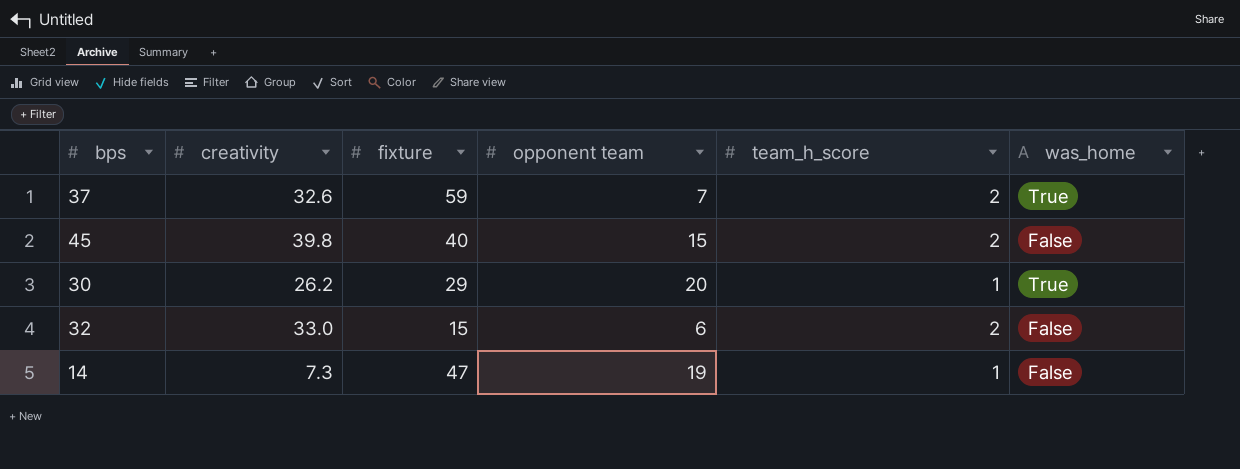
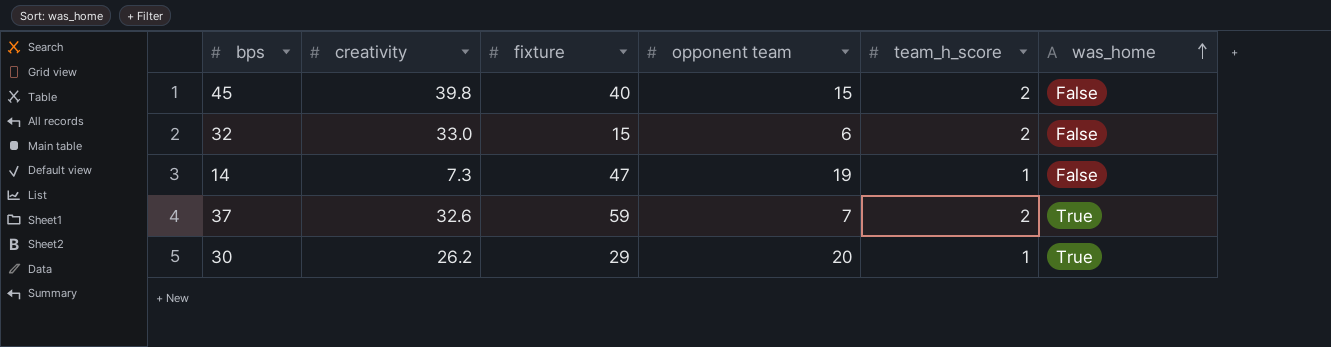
row order: none -> was_home ascending

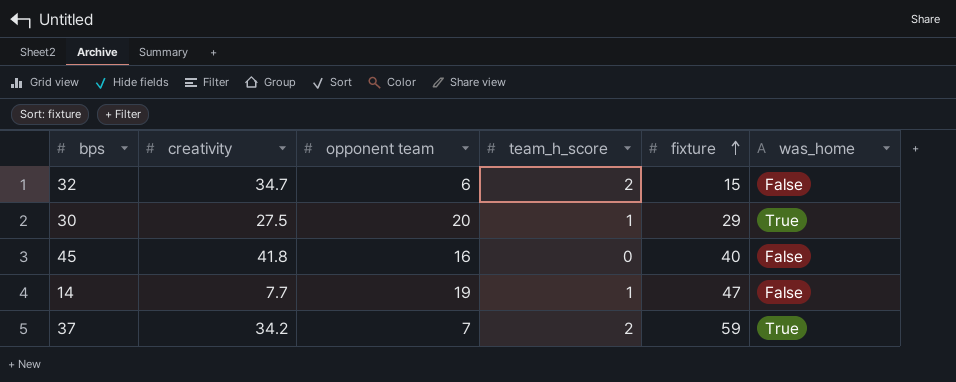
row order: was_home ascending -> fixture ascending
column fixture | position: 3 -> 5
32 | creativity: 33.0 -> 34.7
30 | creativity: 26.2 -> 27.5
45 | creativity: 39.8 -> 41.8
45 | opponent team: 15 -> 16
45 | team_h_score: 2 -> 0
14 | creativity: 7.3 -> 7.7
37 | creativity: 32.6 -> 34.2

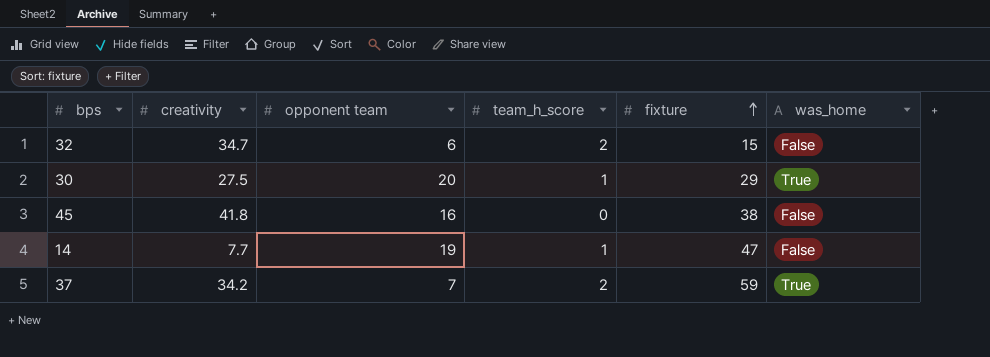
45 | fixture: 40 -> 38

